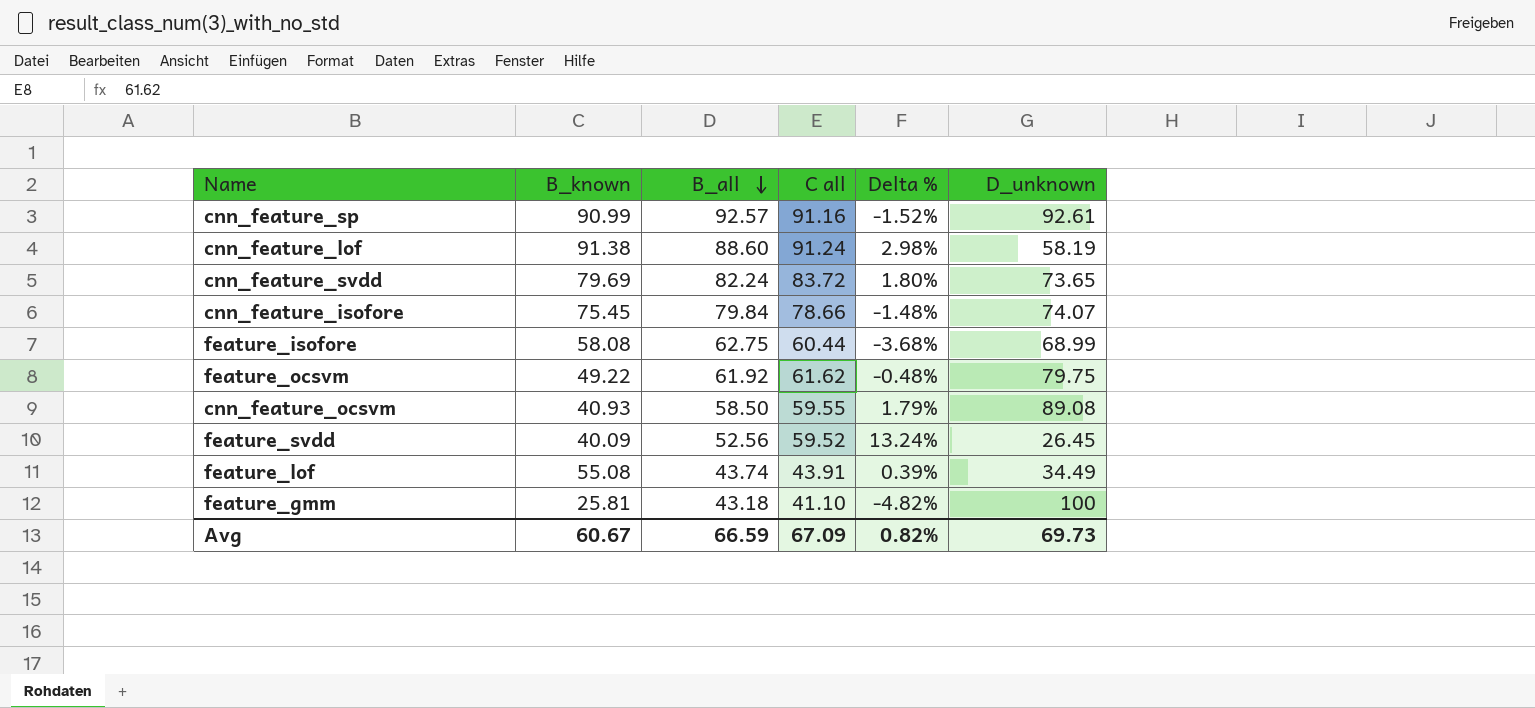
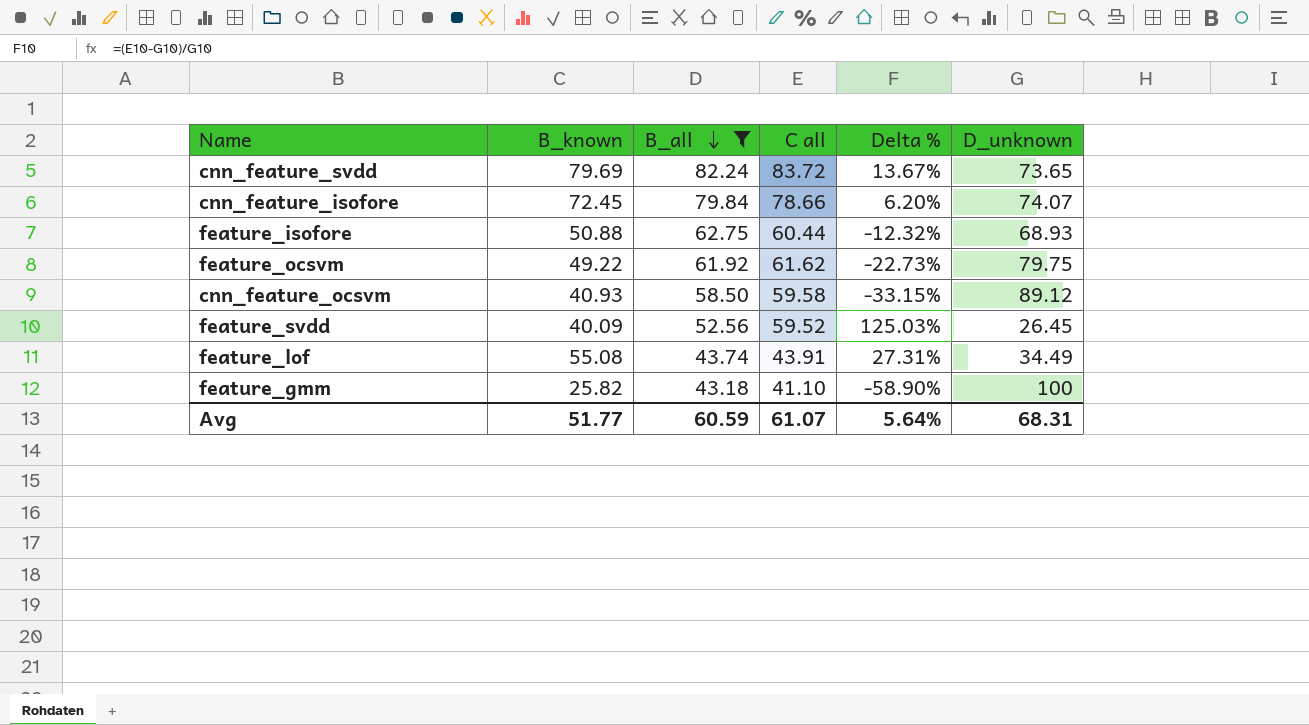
filter: none -> B_all <= 82.24
column Delta % | formula: ([C all] - [B_all]) / [B_all] -> ([C all] - [D_unknown]) / [D_unknown]
cnn_feature_isofore | B_known: 75.45 -> 72.45
feature_isofore | B_known: 58.08 -> 50.88
feature_isofore | D_unknown: 68.99 -> 68.93
cnn_feature_ocsvm | C all: 59.55 -> 59.58
cnn_feature_ocsvm | D_unknown: 89.08 -> 89.12
feature_gmm | B_known: 25.81 -> 25.82
Avg | B_known: 60.67 -> 51.77
Avg | B_all: 66.59 -> 60.59
Avg | C all: 67.09 -> 61.07
Avg | Delta %: 0.82% -> 5.64%
Avg | D_unknown: 69.73 -> 68.31

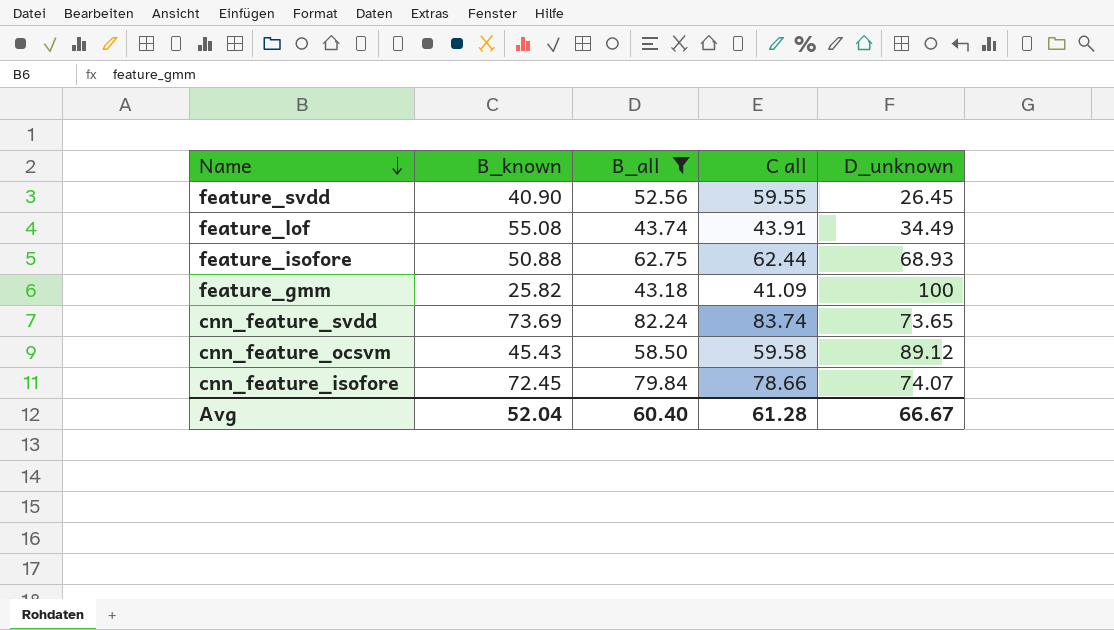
row order: B_all descending -> Name descending
column Delta % | formula: ([C all] - [D_unknown]) / [D_unknown] -> none
row feature_ocsvm: 49.22 | 61.92 | 61.62 | -22.73% | 79.75 -> none
feature_svdd | B_known: 40.09 -> 40.90
feature_svdd | C all: 59.52 -> 59.55
feature_isofore | C all: 60.44 -> 62.44
feature_gmm | C all: 41.10 -> 41.09
cnn_feature_svdd | B_known: 79.69 -> 73.69
cnn_feature_svdd | C all: 83.72 -> 83.74
cnn_feature_ocsvm | B_known: 40.93 -> 45.43
Avg | B_known: 51.77 -> 52.04
Avg | B_all: 60.59 -> 60.40
Avg | C all: 61.07 -> 61.28
Avg | D_unknown: 68.31 -> 66.67

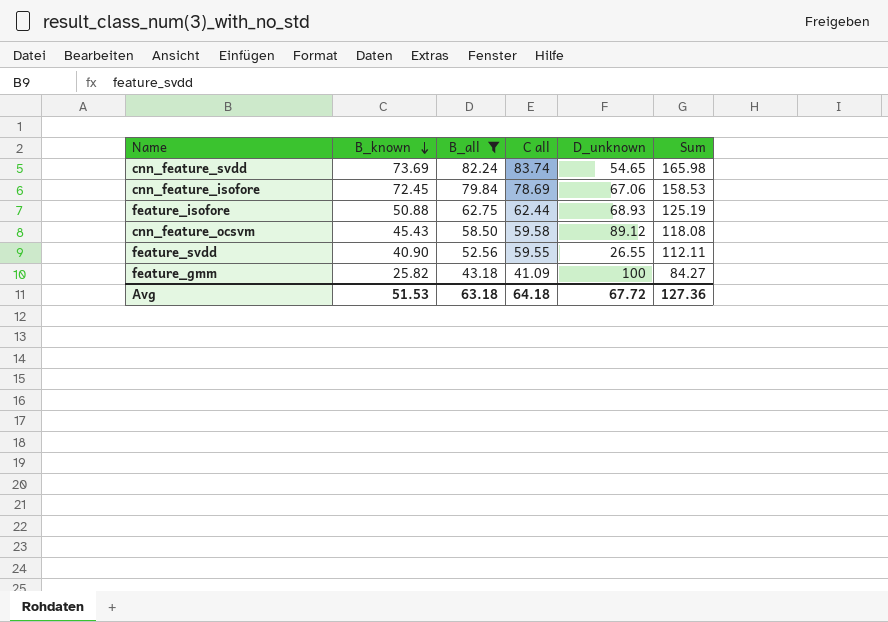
row order: Name descending -> B_known descending
column Sum | formula: none -> [B_all] + [C all]
row feature_lof: 55.08 | 43.74 | 43.91 | 34.49 -> none
cnn_feature_svdd | D_unknown: 73.65 -> 54.65
cnn_feature_isofore | C all: 78.66 -> 78.69
cnn_feature_isofore | D_unknown: 74.07 -> 67.06
feature_svdd | D_unknown: 26.45 -> 26.55
Avg | B_known: 52.04 -> 51.53
Avg | B_all: 60.40 -> 63.18
Avg | C all: 61.28 -> 64.18
Avg | D_unknown: 66.67 -> 67.72

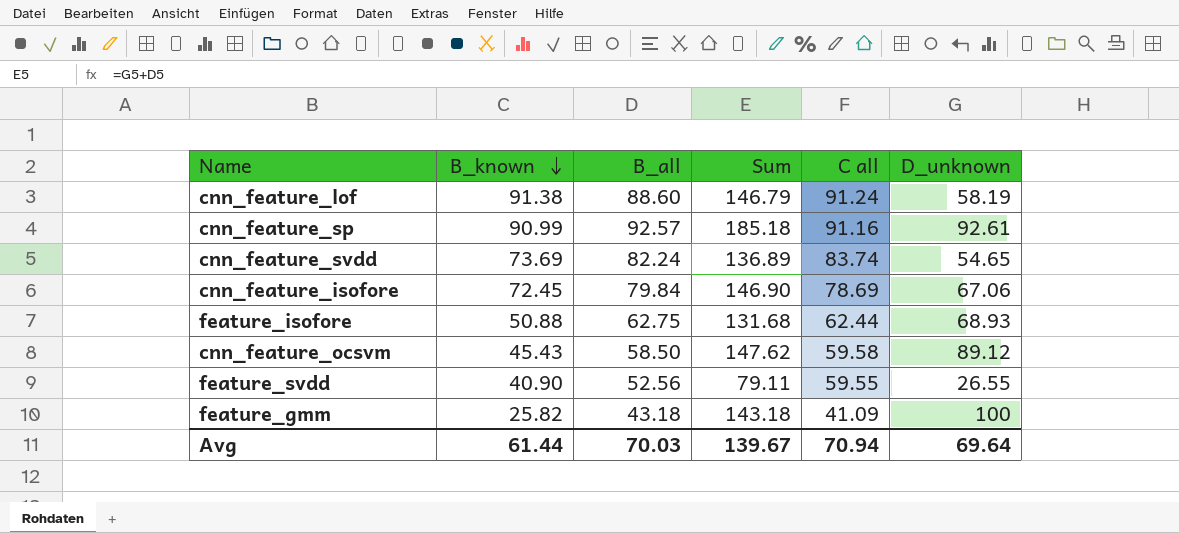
filter: B_all <= 82.24 -> none
column Sum | formula: [B_all] + [C all] -> [B_all] + [D_unknown]
column Sum | position: 6 -> 4
Avg | B_known: 51.53 -> 61.44
Avg | B_all: 63.18 -> 70.03
Avg | Sum: 127.36 -> 139.67
Avg | C all: 64.18 -> 70.94
Avg | D_unknown: 67.72 -> 69.64

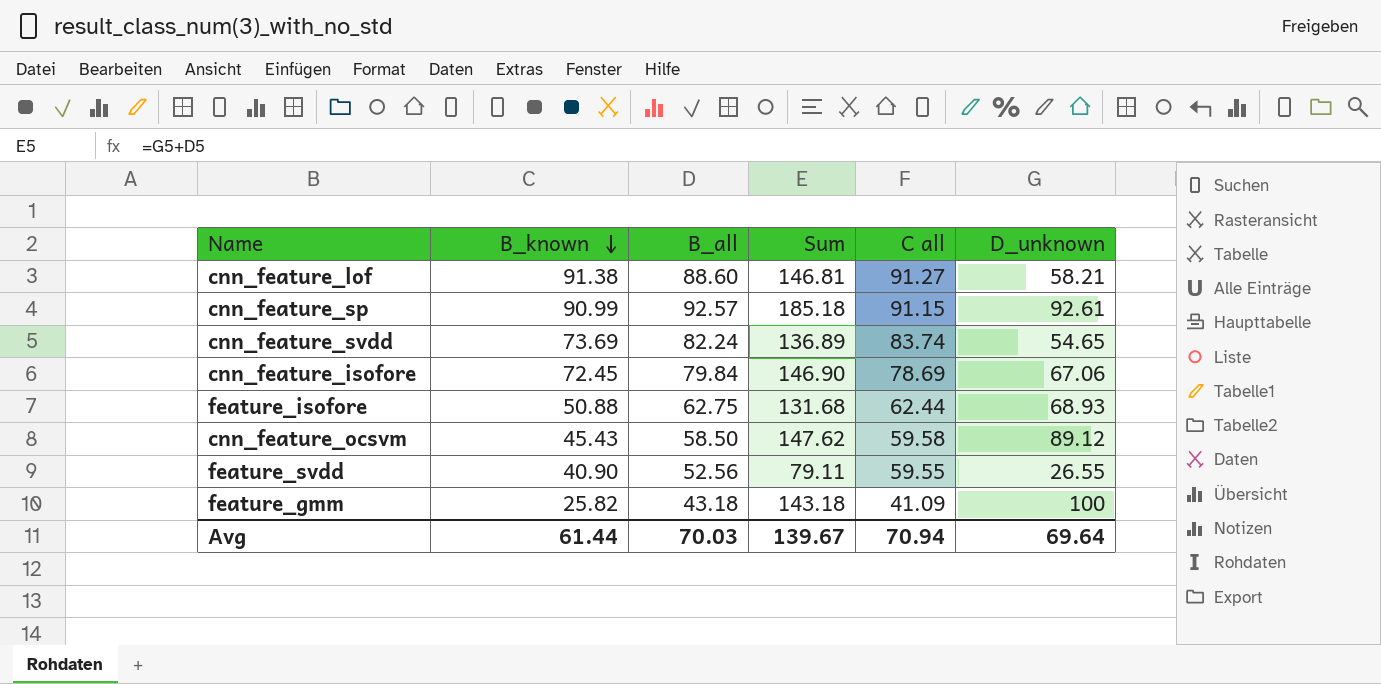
cnn_feature_lof | Sum: 146.79 -> 146.81
cnn_feature_lof | C all: 91.24 -> 91.27
cnn_feature_lof | D_unknown: 58.19 -> 58.21
cnn_feature_sp | C all: 91.16 -> 91.15

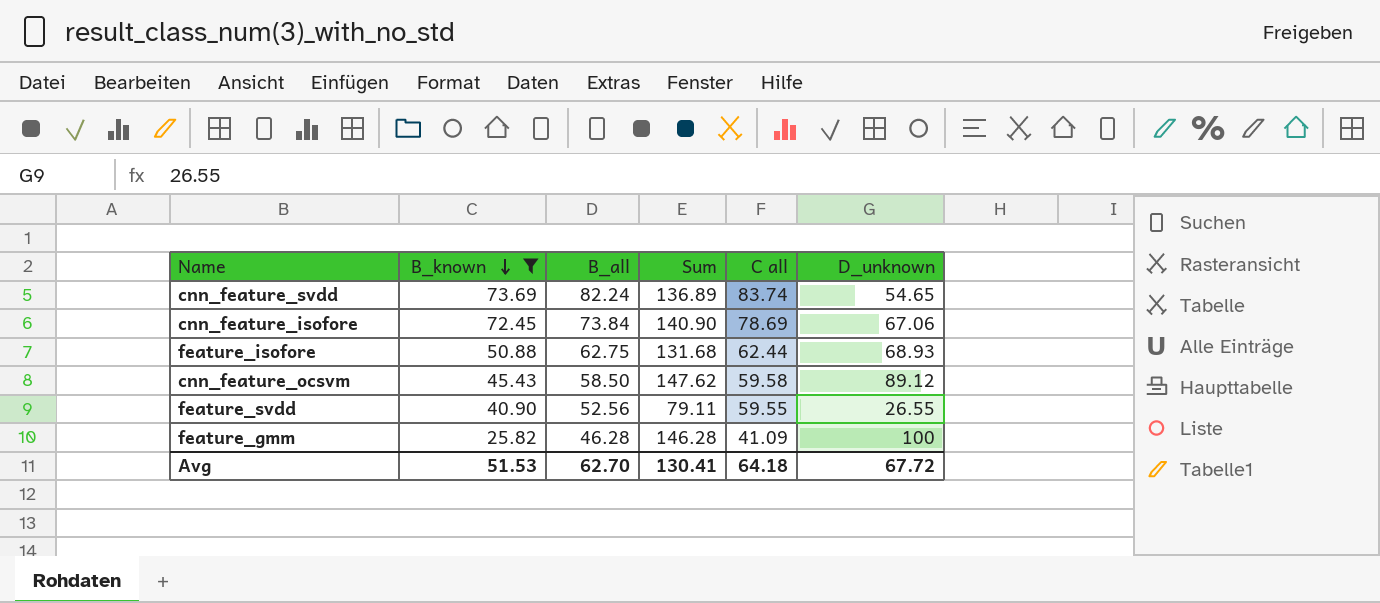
filter: none -> B_known <= 73.69
cnn_feature_isofore | B_all: 79.84 -> 73.84
cnn_feature_isofore | Sum: 146.90 -> 140.90
feature_gmm | B_all: 43.18 -> 46.28
feature_gmm | Sum: 143.18 -> 146.28
Avg | B_known: 61.44 -> 51.53
Avg | B_all: 70.03 -> 62.70
Avg | Sum: 139.67 -> 130.41
Avg | C all: 70.94 -> 64.18
Avg | D_unknown: 69.64 -> 67.72

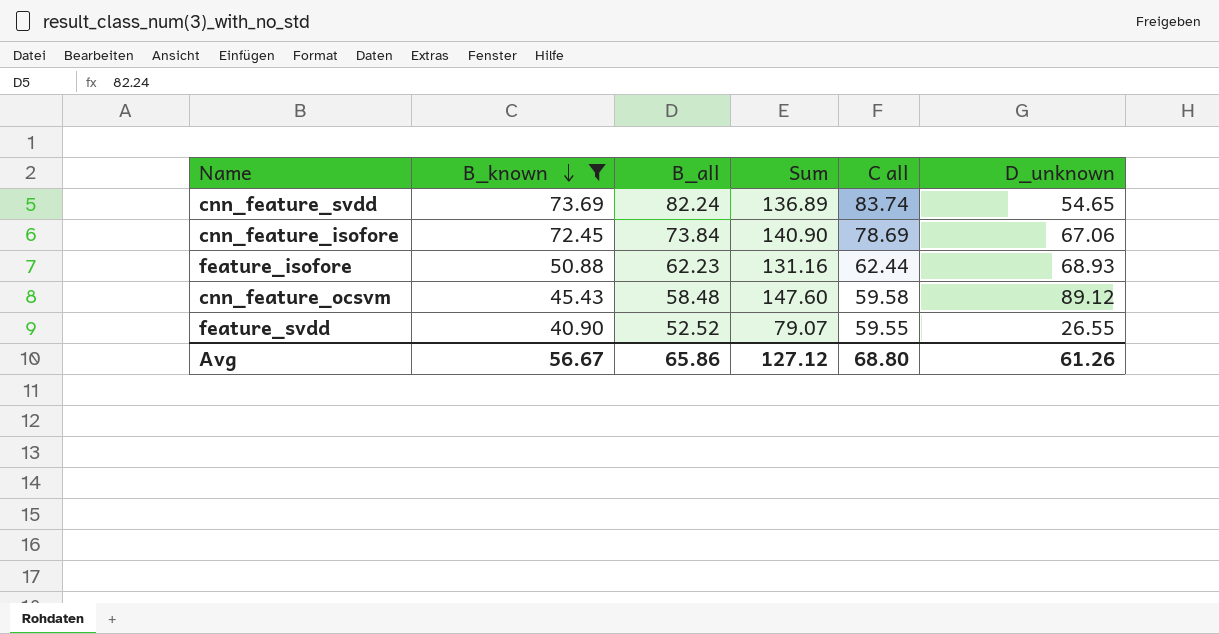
row feature_gmm: 25.82 | 46.28 | 146.28 | 41.09 | 100 -> none
feature_isofore | B_all: 62.75 -> 62.23
feature_isofore | Sum: 131.68 -> 131.16
cnn_feature_ocsvm | B_all: 58.50 -> 58.48
cnn_feature_ocsvm | Sum: 147.62 -> 147.60
feature_svdd | B_all: 52.56 -> 52.52
feature_svdd | Sum: 79.11 -> 79.07
Avg | B_known: 51.53 -> 56.67
Avg | B_all: 62.70 -> 65.86
Avg | Sum: 130.41 -> 127.12
Avg | C all: 64.18 -> 68.80
Avg | D_unknown: 67.72 -> 61.26

